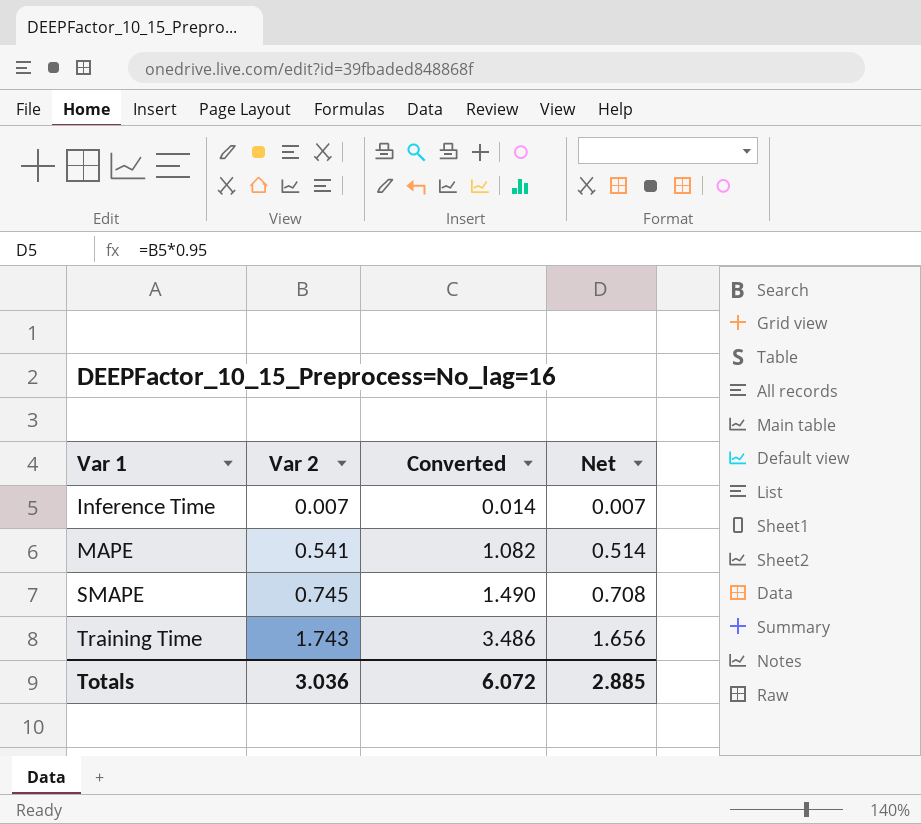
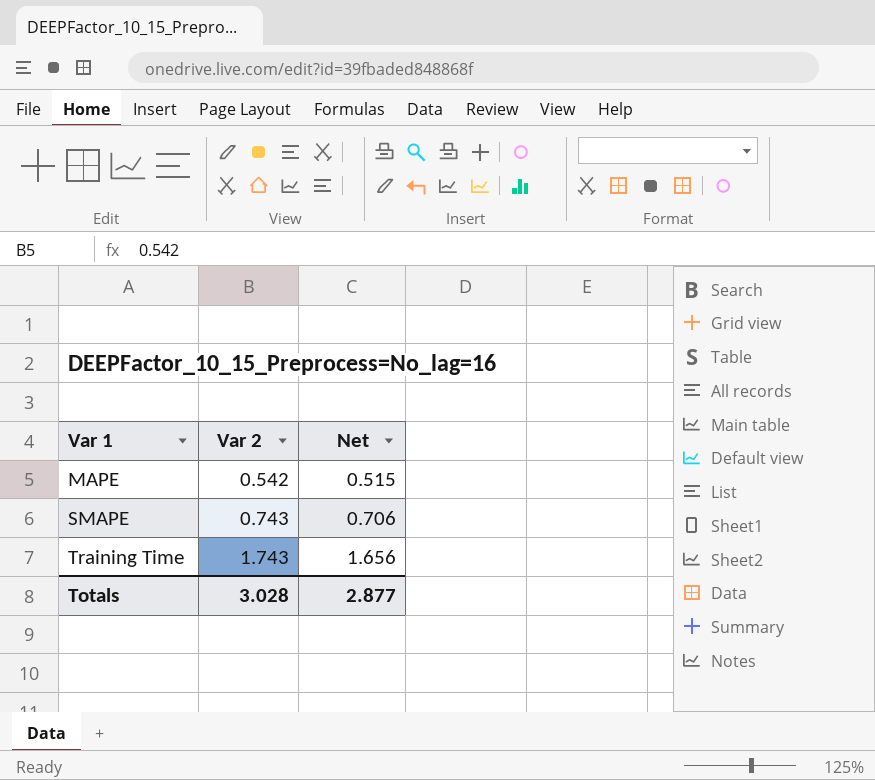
column Converted | formula: [Var 2] * 2 -> none
row Inference Time: 0.007 | 0.014 | 0.007 -> none
MAPE | Var 2: 0.541 -> 0.542
MAPE | Net: 0.514 -> 0.515
SMAPE | Var 2: 0.745 -> 0.743
SMAPE | Net: 0.708 -> 0.706
Totals | Var 2: 3.036 -> 3.028
Totals | Net: 2.885 -> 2.877

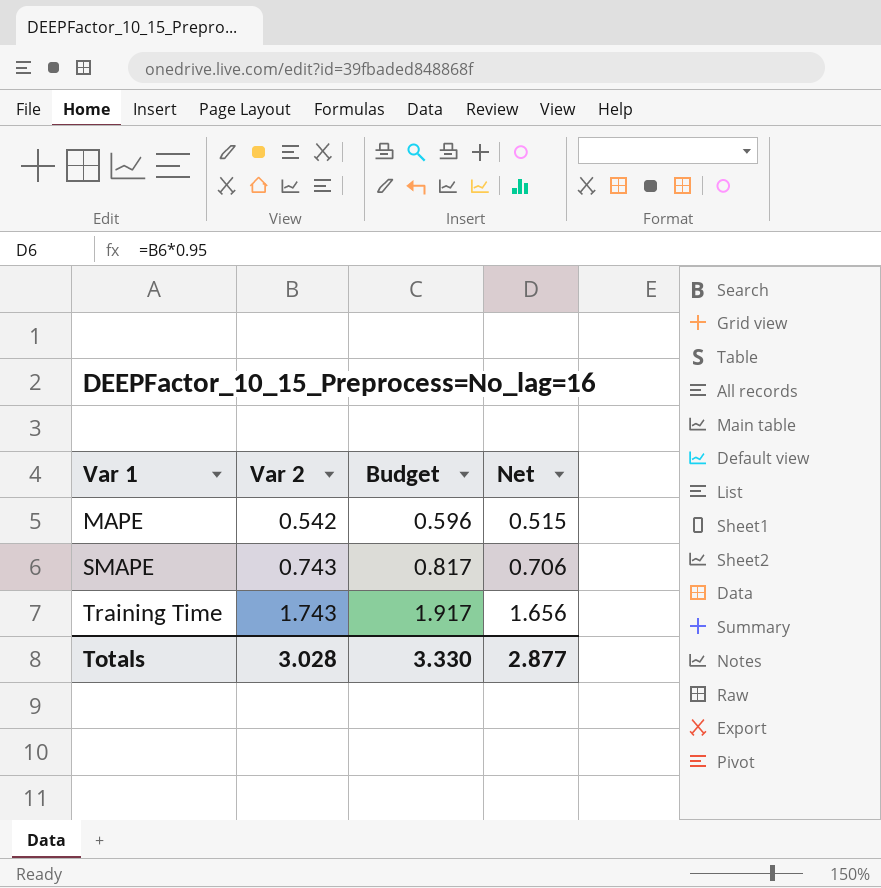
column Budget | formula: none -> [Var 2] * 1.1

